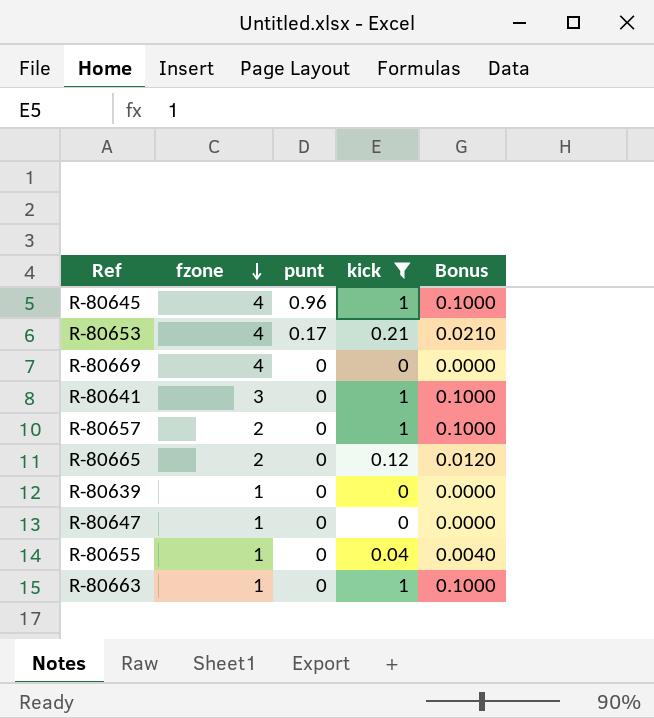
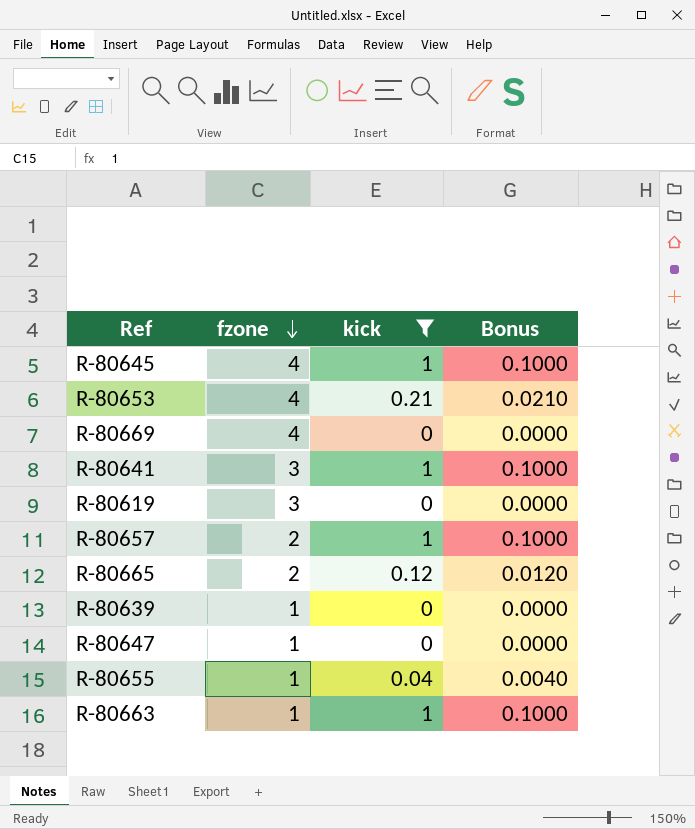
column punt | position: 3 -> none
row R-80619: none -> 3 | 0 | 0.0000

